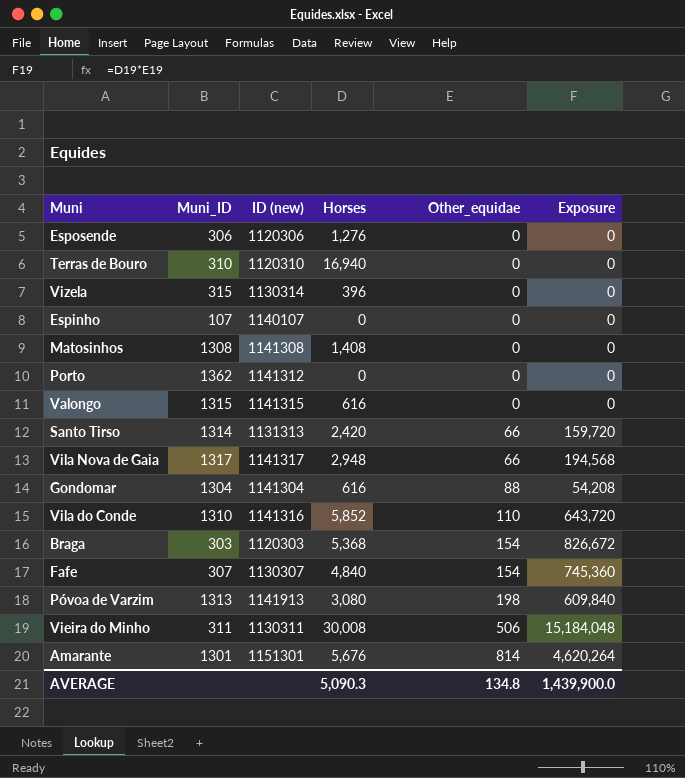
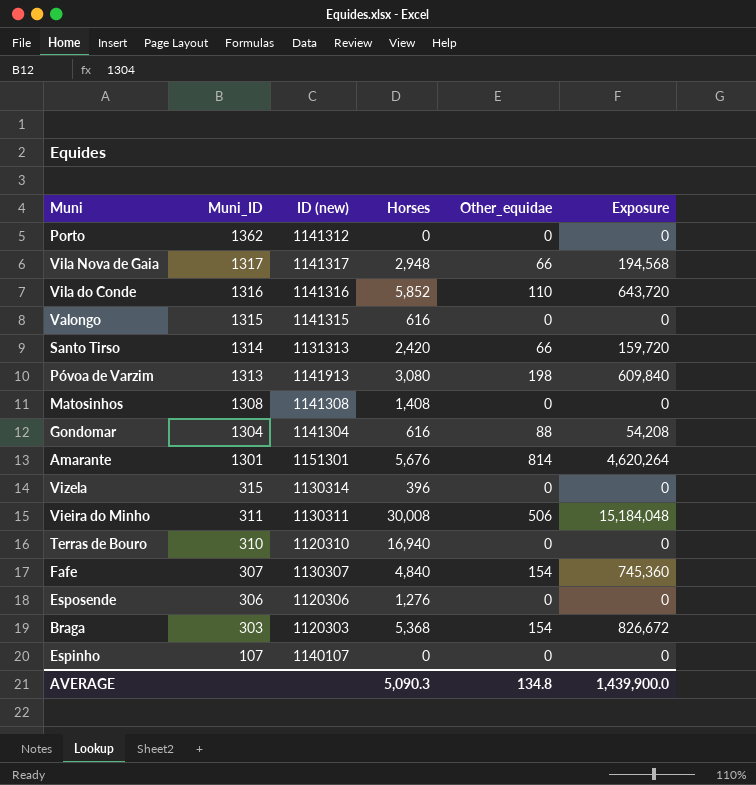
row order: Other_equidae ascending -> Muni_ID descending
Vila do Conde | Muni_ID: 1310 -> 1316

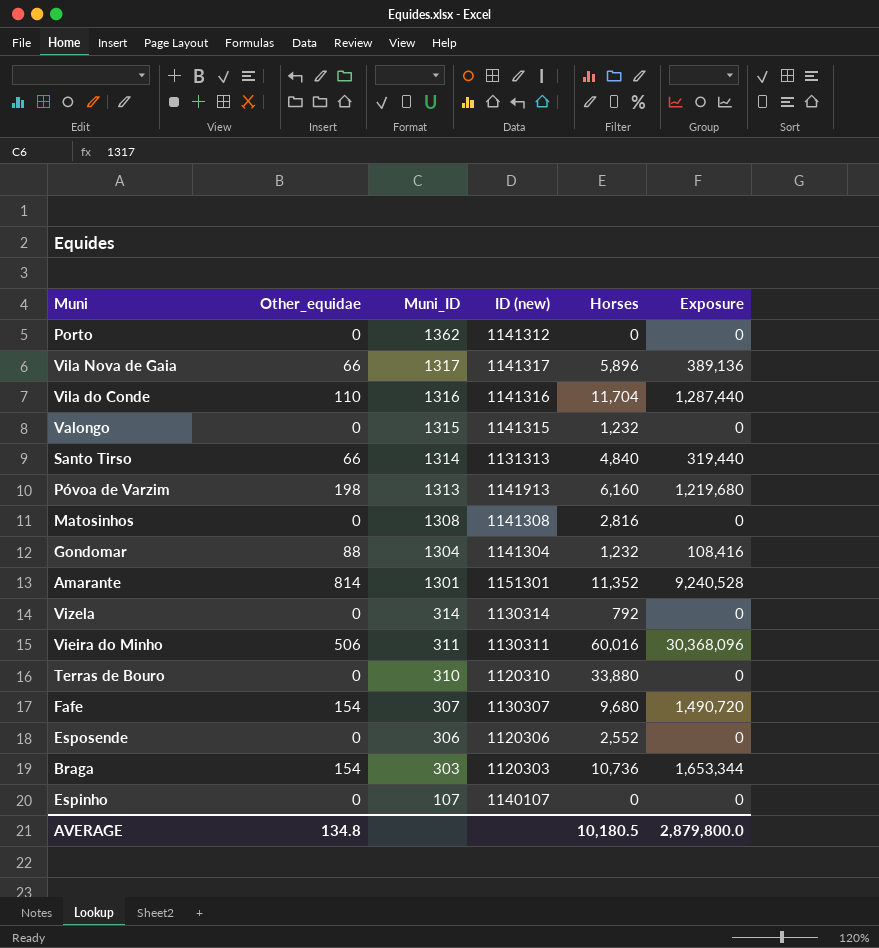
column Other_equidae | position: 5 -> 2
Vila Nova de Gaia | Horses: 2,948 -> 5,896
Vila Nova de Gaia | Exposure: 194,568 -> 389,136
Vila do Conde | Horses: 5,852 -> 11,704
Vila do Conde | Exposure: 643,720 -> 1,287,440
Valongo | Horses: 616 -> 1,232
Santo Tirso | Horses: 2,420 -> 4,840
Santo Tirso | Exposure: 159,720 -> 319,440
Póvoa de Varzim | Horses: 3,080 -> 6,160
Póvoa de Varzim | Exposure: 609,840 -> 1,219,680
Matosinhos | Horses: 1,408 -> 2,816
Gondomar | Horses: 616 -> 1,232
Gondomar | Exposure: 54,208 -> 108,416
Amarante | Horses: 5,676 -> 11,352
Amarante | Exposure: 4,620,264 -> 9,240,528
Vizela | Muni_ID: 315 -> 314
Vizela | Horses: 396 -> 792
Vieira do Minho | Horses: 30,008 -> 60,016
Vieira do Minho | Exposure: 15,184,048 -> 30,368,096
Terras de Bouro | Horses: 16,940 -> 33,880
Fafe | Horses: 4,840 -> 9,680
Fafe | Exposure: 745,360 -> 1,490,720
Esposende | Horses: 1,276 -> 2,552
Braga | Horses: 5,368 -> 10,736
Braga | Exposure: 826,672 -> 1,653,344
AVERAGE | Horses: 5,090.3 -> 10,180.5
AVERAGE | Exposure: 1,439,900.0 -> 2,879,800.0

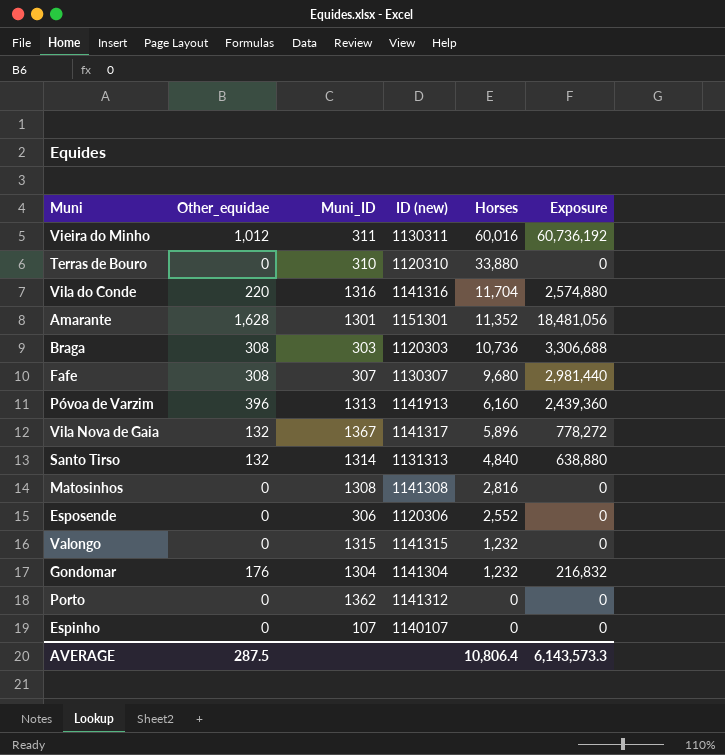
row order: Muni_ID descending -> Horses descending
row Vizela: 0 | 314 | 1130314 | 792 | 0 -> none
Vieira do Minho | Other_equidae: 506 -> 1,012
Vieira do Minho | Exposure: 30,368,096 -> 60,736,192
Vila do Conde | Other_equidae: 110 -> 220
Vila do Conde | Exposure: 1,287,440 -> 2,574,880
Amarante | Other_equidae: 814 -> 1,628
Amarante | Exposure: 9,240,528 -> 18,481,056
Braga | Other_equidae: 154 -> 308
Braga | Exposure: 1,653,344 -> 3,306,688
Fafe | Other_equidae: 154 -> 308
Fafe | Exposure: 1,490,720 -> 2,981,440
Póvoa de Varzim | Other_equidae: 198 -> 396
Póvoa de Varzim | Exposure: 1,219,680 -> 2,439,360
Vila Nova de Gaia | Other_equidae: 66 -> 132
Vila Nova de Gaia | Muni_ID: 1317 -> 1367
Vila Nova de Gaia | Exposure: 389,136 -> 778,272
Santo Tirso | Other_equidae: 66 -> 132
Santo Tirso | Exposure: 319,440 -> 638,880
Gondomar | Other_equidae: 88 -> 176
Gondomar | Exposure: 108,416 -> 216,832
AVERAGE | Other_equidae: 134.8 -> 287.5
AVERAGE | Horses: 10,180.5 -> 10,806.4
AVERAGE | Exposure: 2,879,800.0 -> 6,143,573.3

